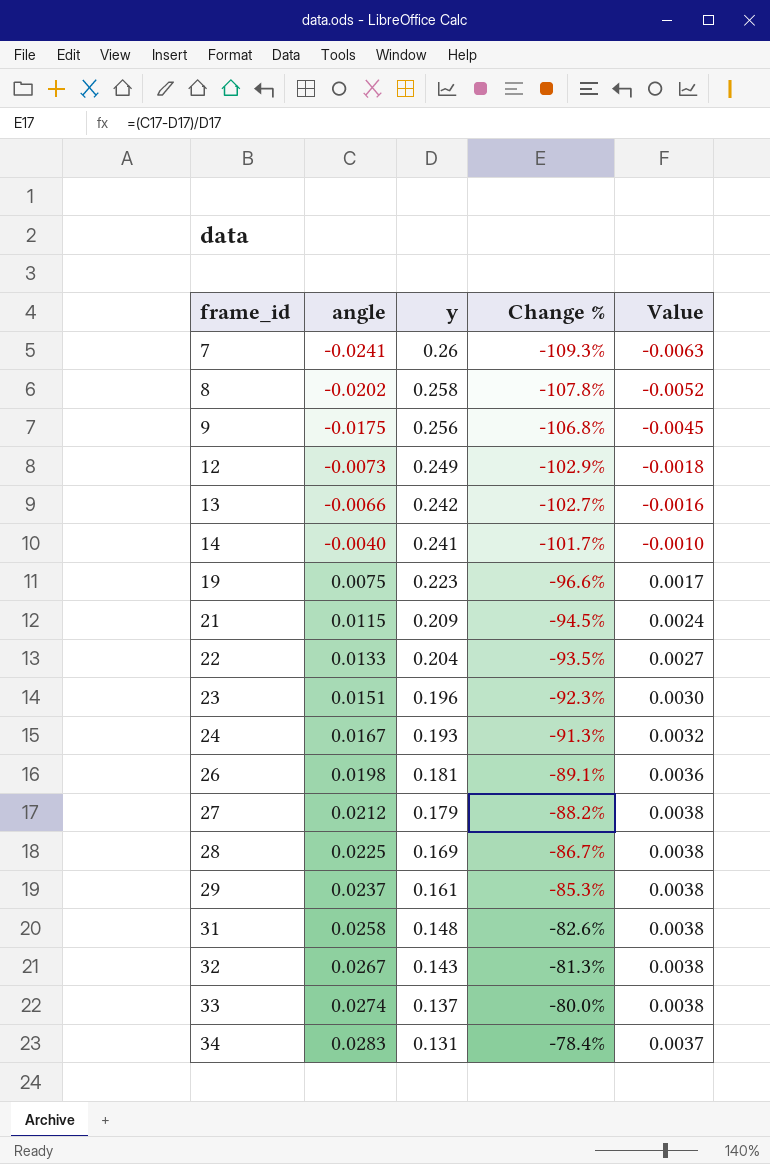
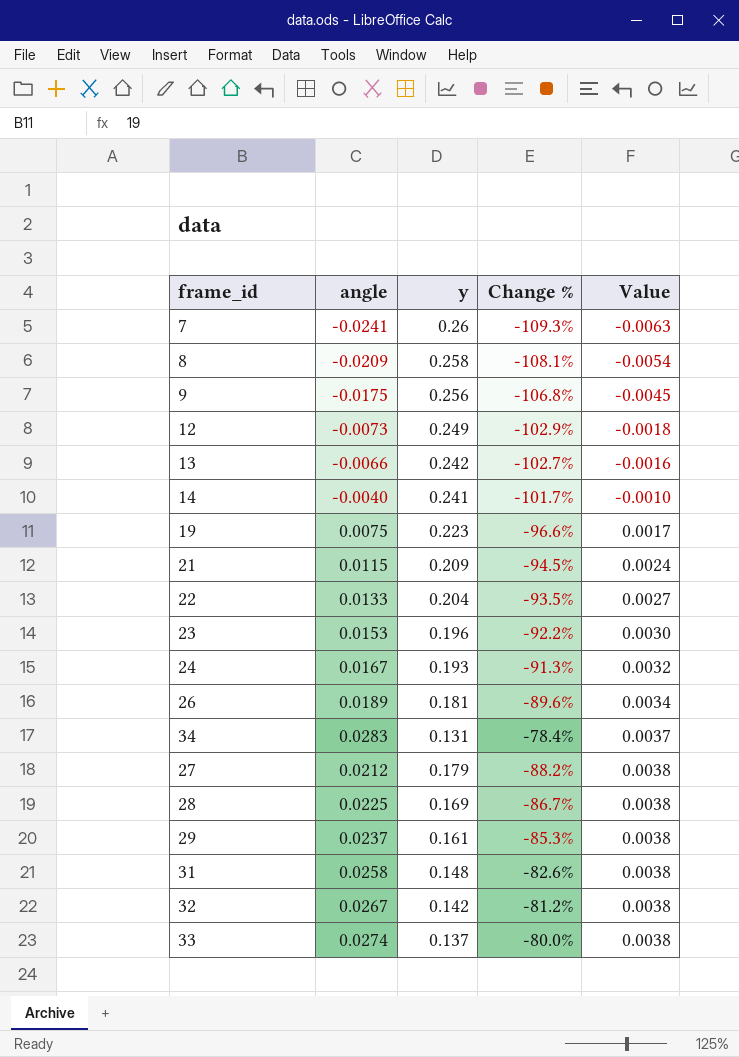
row order: frame_id ascending -> Value ascending
8 | angle: -0.0202 -> -0.0209
8 | Change %: -107.8% -> -108.1%
8 | Value: -0.0052 -> -0.0054
23 | angle: 0.0151 -> 0.0153
23 | Change %: -92.3% -> -92.2%
26 | angle: 0.0198 -> 0.0189
26 | Change %: -89.1% -> -89.6%
26 | Value: 0.0036 -> 0.0034
32 | y: 0.143 -> 0.142
32 | Change %: -81.3% -> -81.2%

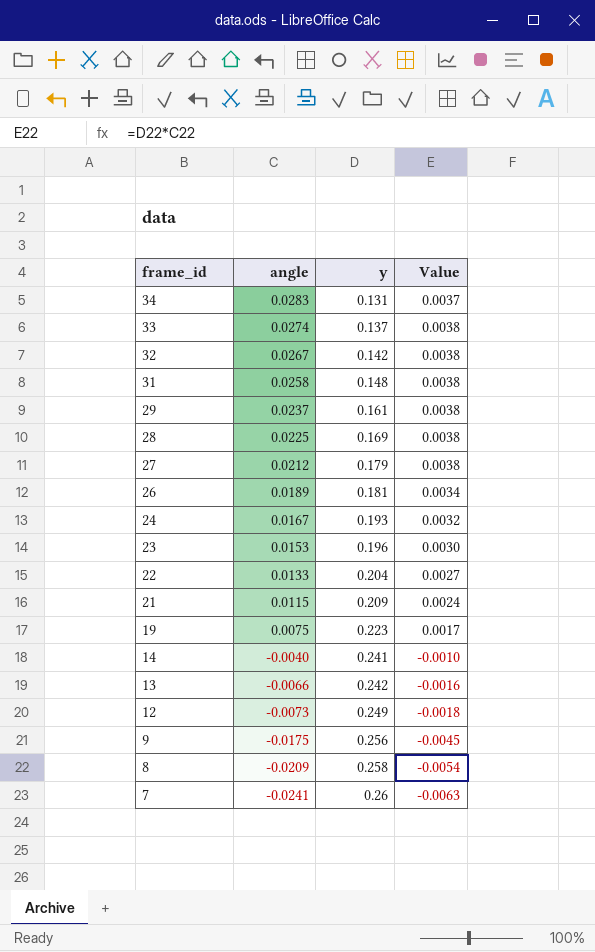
row order: Value ascending -> frame_id descending
column Change % | formula: ([angle] - [y]) / [y] -> none

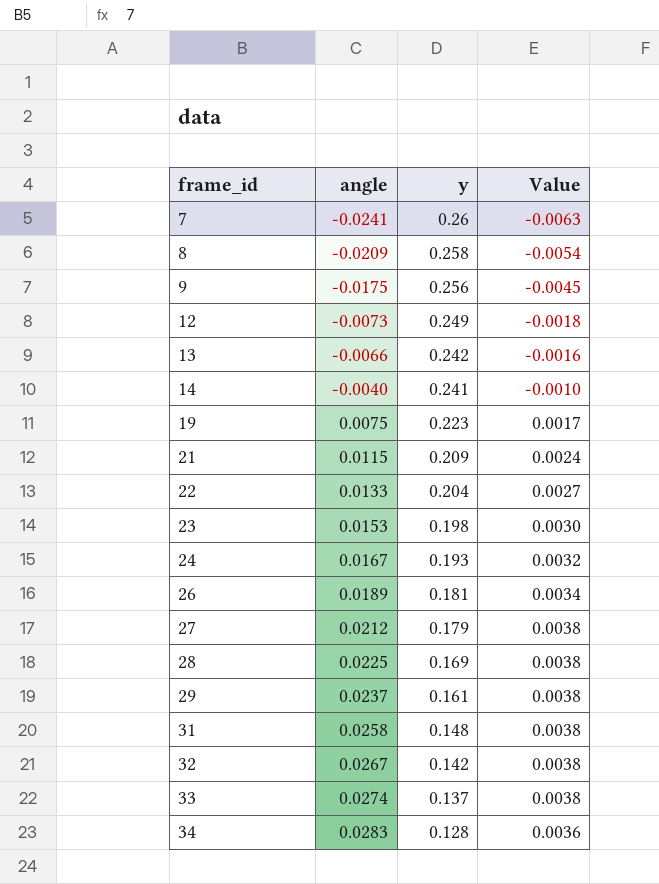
row order: frame_id descending -> frame_id ascending
23 | y: 0.196 -> 0.198
34 | y: 0.131 -> 0.128
34 | Value: 0.0037 -> 0.0036

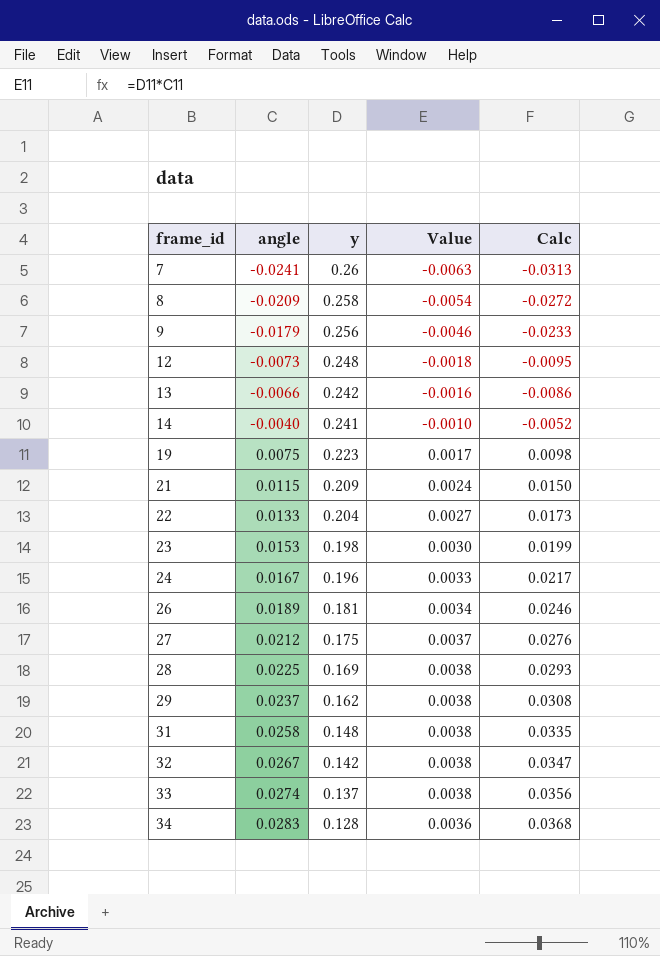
column Calc | formula: none -> [angle] * 1.3
9 | angle: -0.0175 -> -0.0179
9 | Value: -0.0045 -> -0.0046
12 | y: 0.249 -> 0.248
24 | y: 0.193 -> 0.196
24 | Value: 0.0032 -> 0.0033
27 | y: 0.179 -> 0.175
27 | Value: 0.0038 -> 0.0037
29 | y: 0.161 -> 0.162

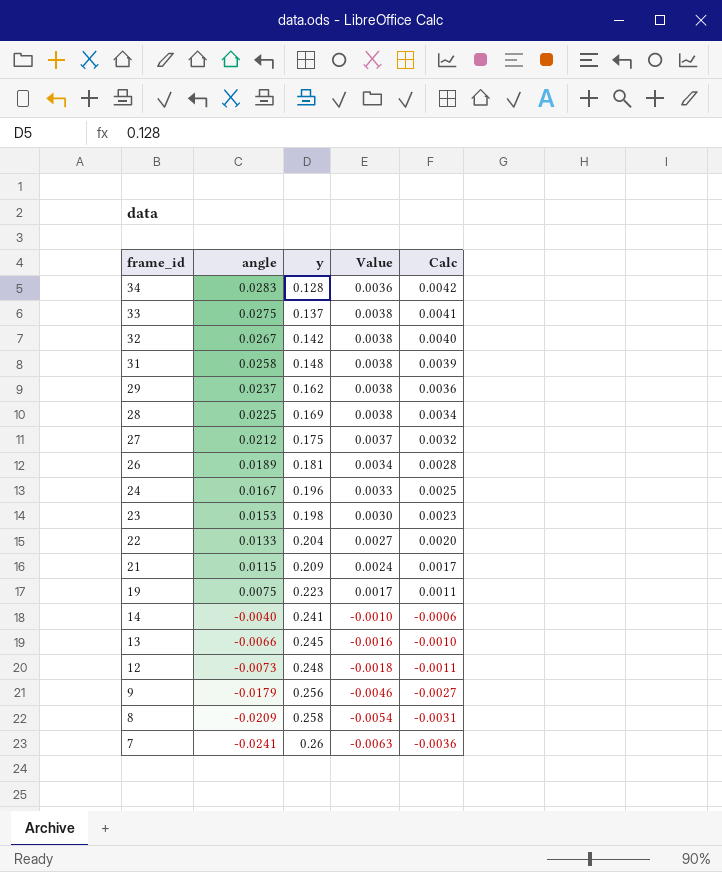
row order: frame_id ascending -> frame_id descending
column Calc | formula: [angle] * 1.3 -> [angle] * 0.15
33 | angle: 0.0274 -> 0.0275
13 | y: 0.242 -> 0.245

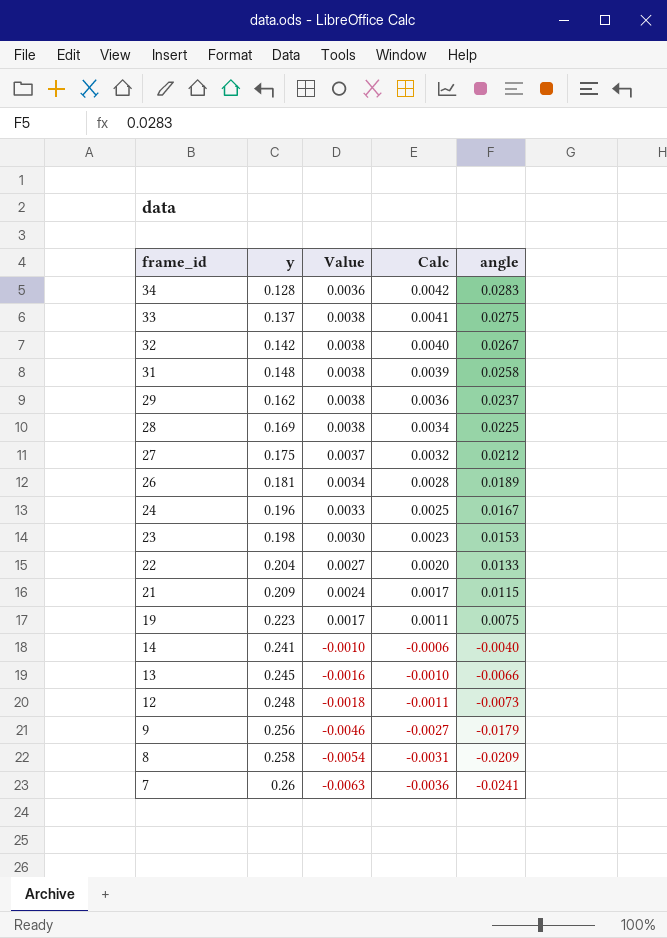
column angle | position: 2 -> 5

